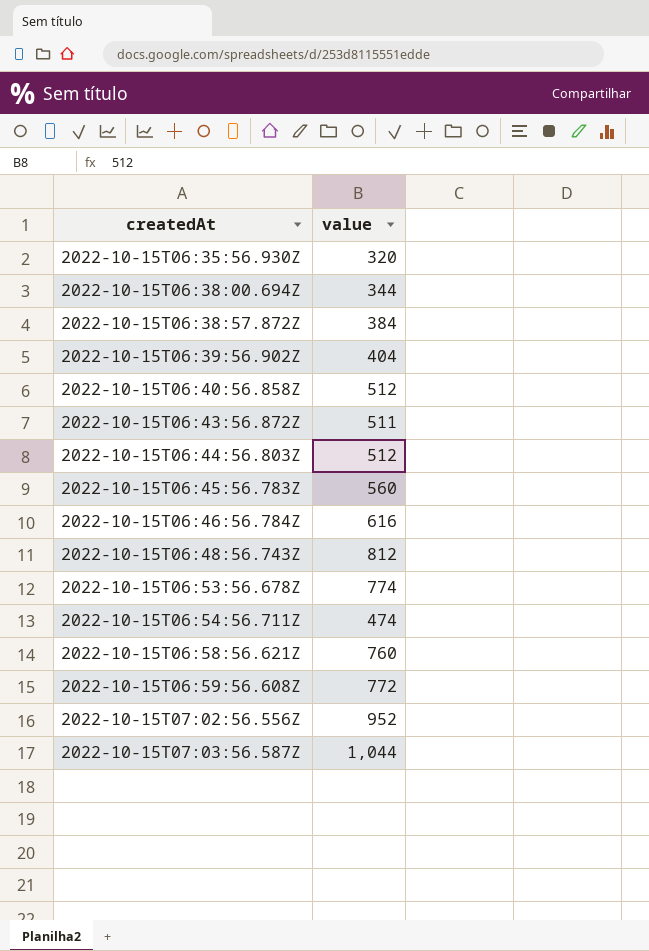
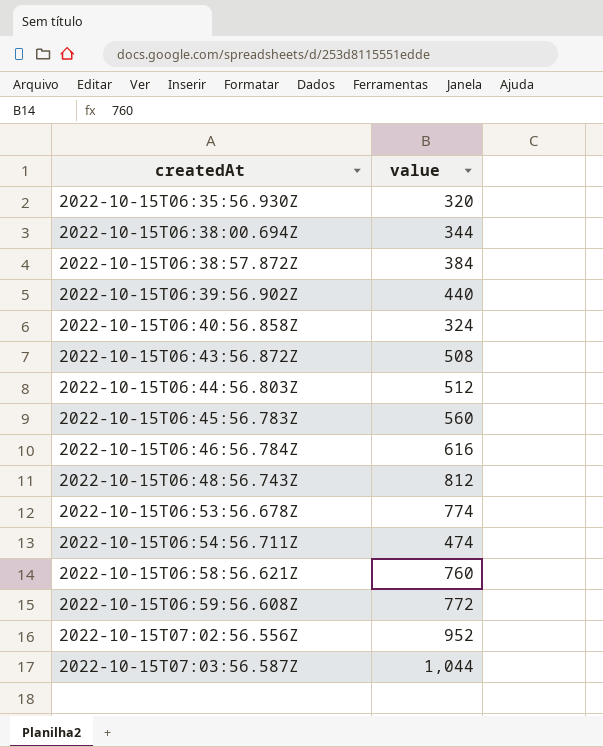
2022-10-15T06:39:56.902Z | value: 404 -> 440
2022-10-15T06:40:56.858Z | value: 512 -> 324
2022-10-15T06:43:56.872Z | value: 511 -> 508

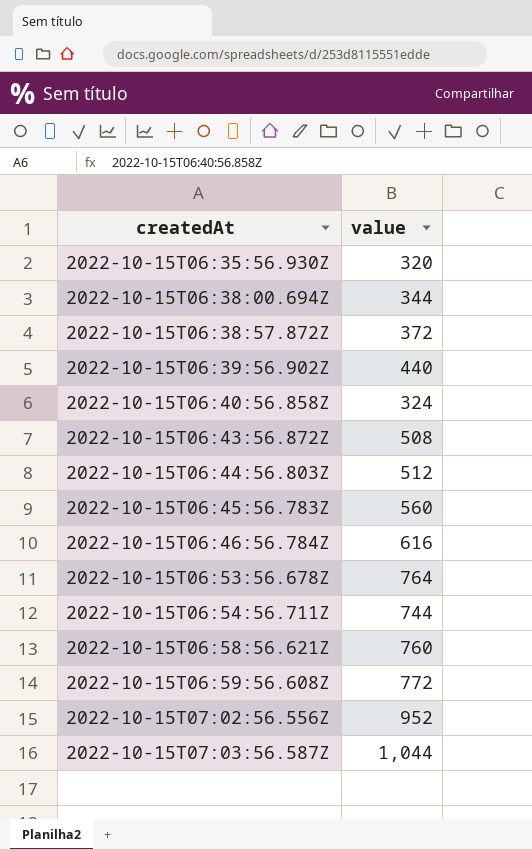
row 2022-10-15T06:48:56.743Z: 812 -> none
2022-10-15T06:38:57.872Z | value: 384 -> 372
2022-10-15T06:53:56.678Z | value: 774 -> 764
2022-10-15T06:54:56.711Z | value: 474 -> 744

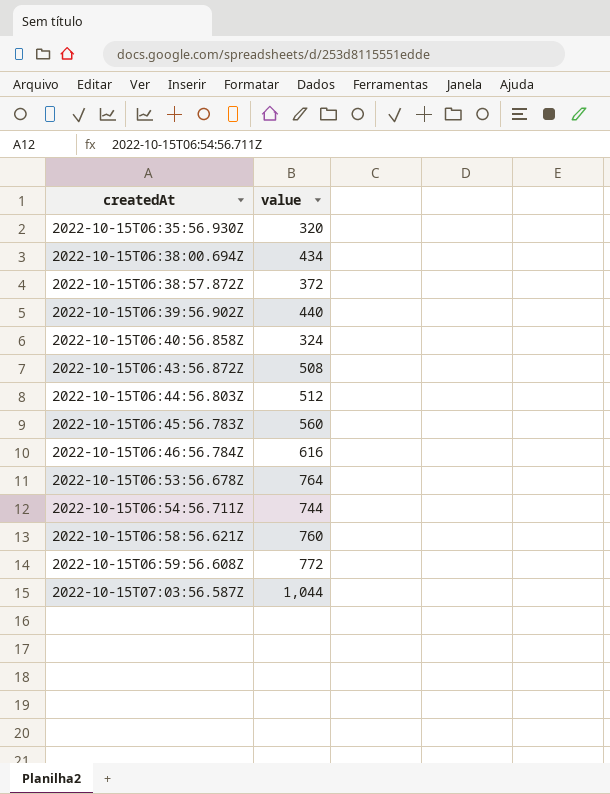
row 2022-10-15T07:02:56.556Z: 952 -> none
2022-10-15T06:38:00.694Z | value: 344 -> 434

